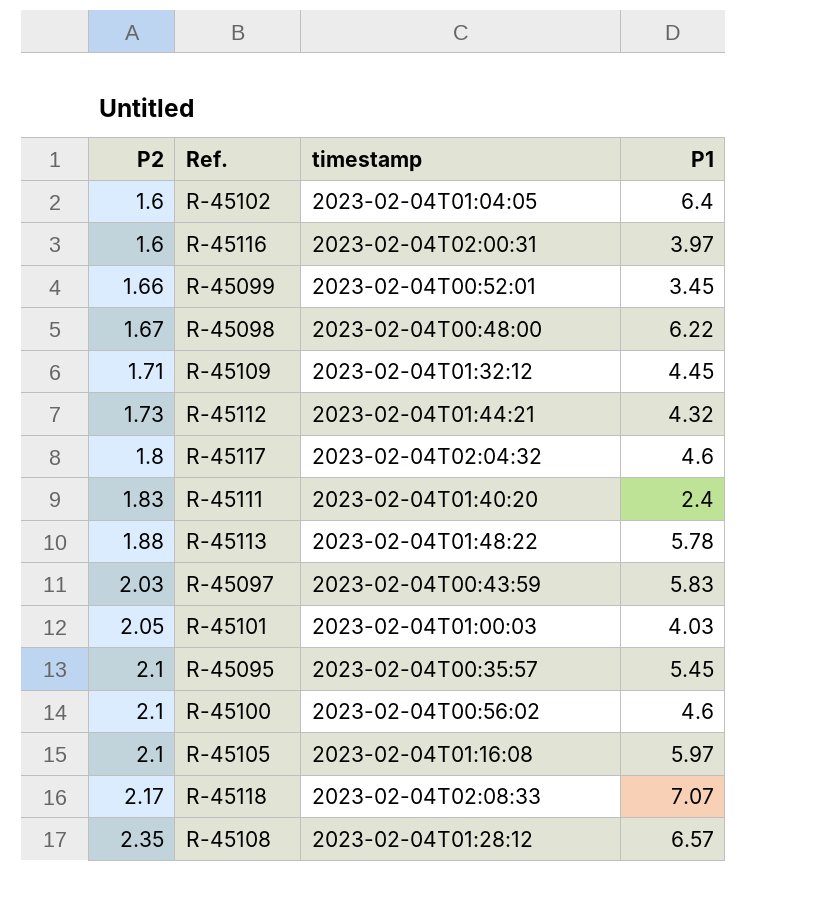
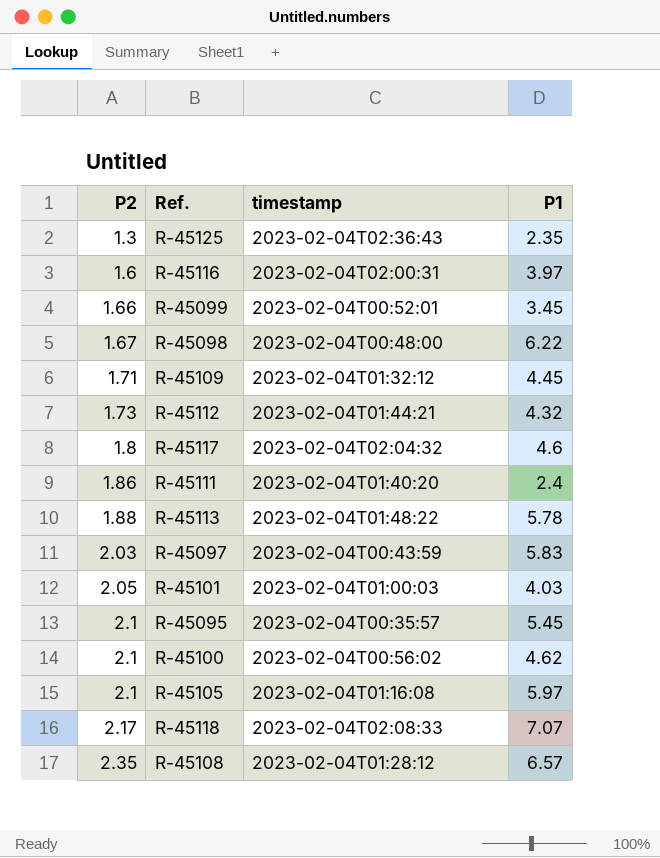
row R-45102: 1.6 | 2023-02-04T01:04:05 | 6.4 -> none
row R-45125: none -> 1.3 | 2023-02-04T02:36:43 | 2.35
R-45111 | P2: 1.83 -> 1.86
R-45100 | P1: 4.6 -> 4.62

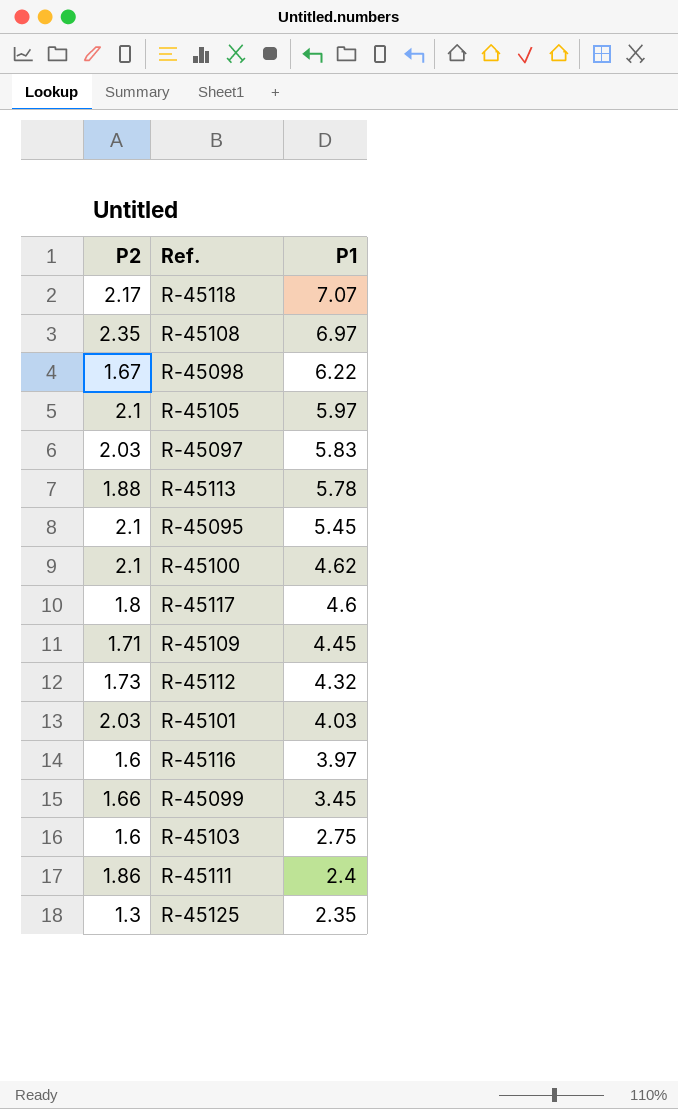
row order: P2 ascending -> P1 descending
column timestamp | position: 3 -> none
R-45108 | P1: 6.57 -> 6.97
R-45101 | P2: 2.05 -> 2.03
row R-45103: none -> 1.6 | 2.75

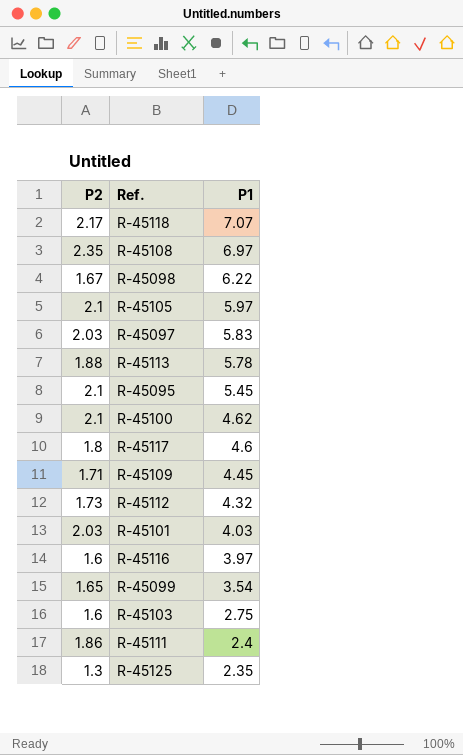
R-45099 | P2: 1.66 -> 1.65
R-45099 | P1: 3.45 -> 3.54

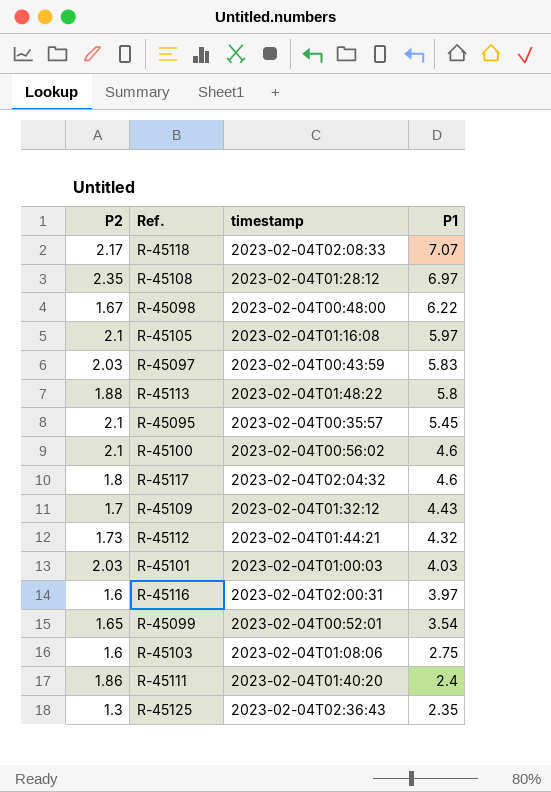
column timestamp | position: none -> 3
R-45113 | P1: 5.78 -> 5.8
R-45100 | P1: 4.62 -> 4.6
R-45109 | P2: 1.71 -> 1.7
R-45109 | P1: 4.45 -> 4.43

